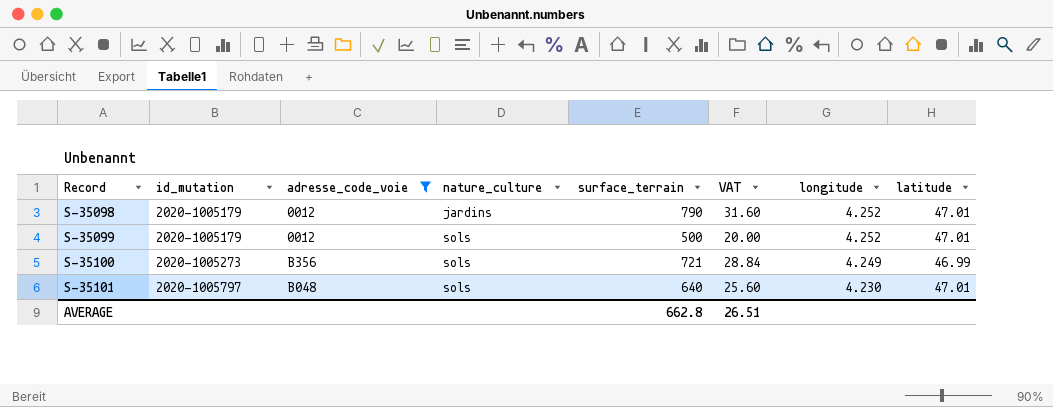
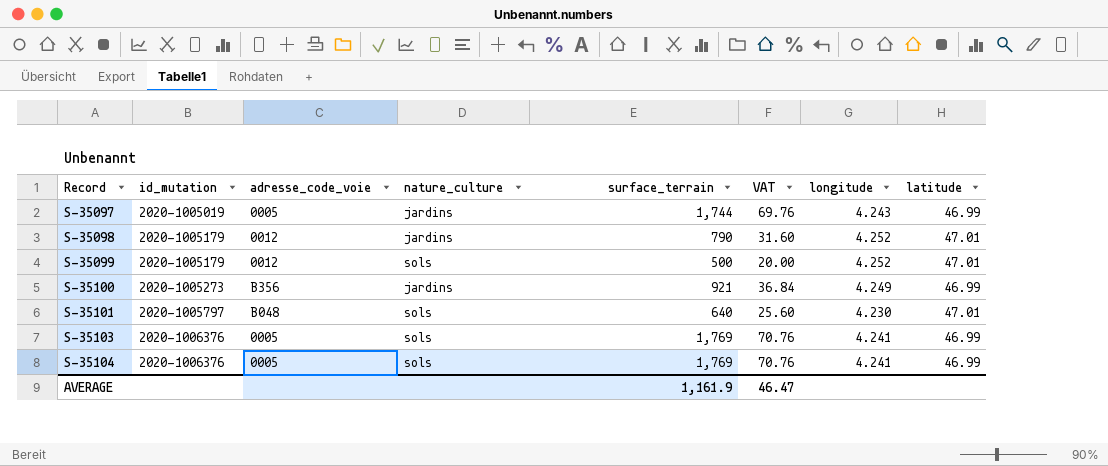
filter: adresse_code_voie != 0005 -> none
S-35100 | nature_culture: sols -> jardins
S-35100 | surface_terrain: 721 -> 921
S-35100 | VAT: 28.84 -> 36.84
AVERAGE | surface_terrain: 662.8 -> 1,161.9
AVERAGE | VAT: 26.51 -> 46.47

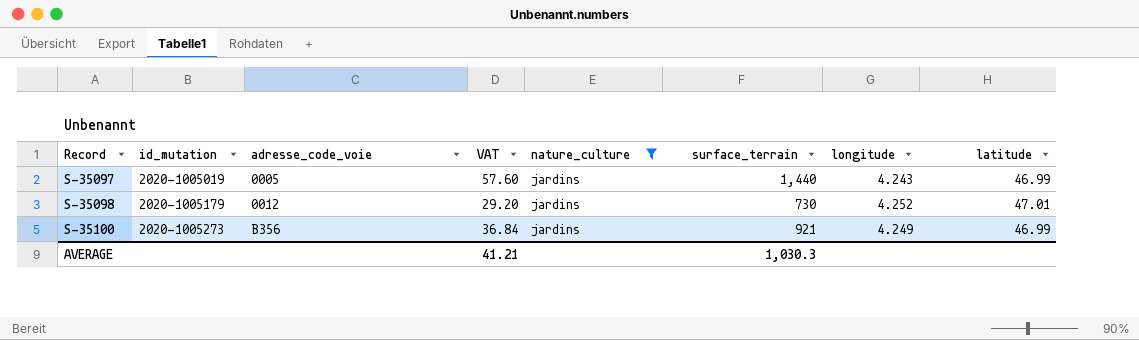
filter: none -> nature_culture = jardins
column VAT | position: 6 -> 4
S-35097 | VAT: 69.76 -> 57.60
S-35097 | surface_terrain: 1,744 -> 1,440
S-35098 | VAT: 31.60 -> 29.20
S-35098 | surface_terrain: 790 -> 730
AVERAGE | VAT: 46.47 -> 41.21
AVERAGE | surface_terrain: 1,161.9 -> 1,030.3

